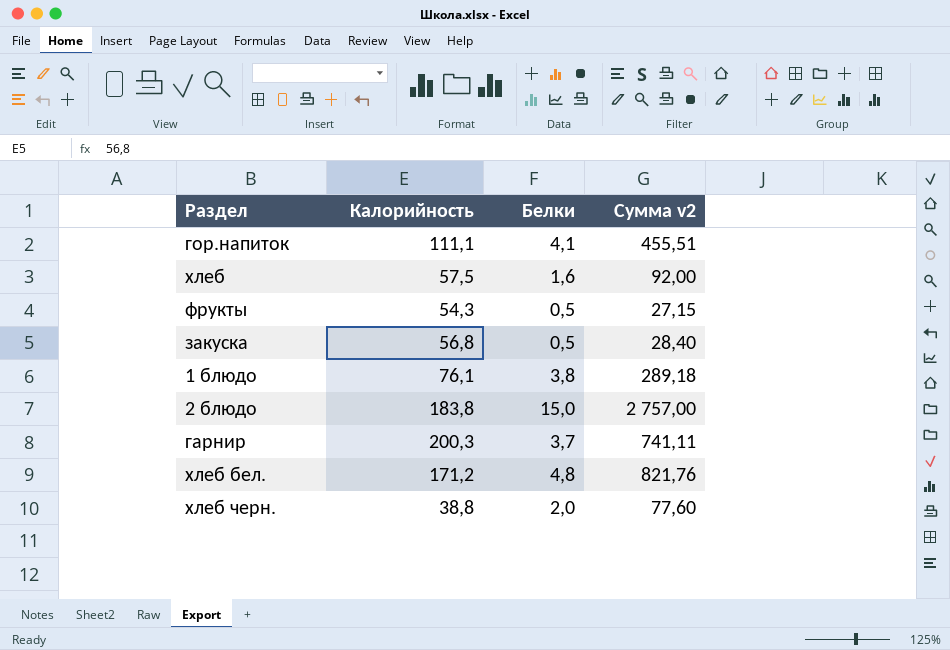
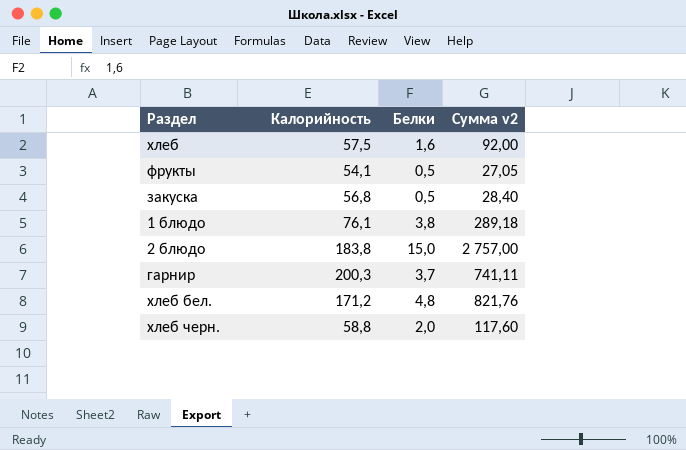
row гор.напиток: 111,1 | 4,1 | 455,51 -> none
фрукты | Калорийность: 54,3 -> 54,1
фрукты | Сумма v2: 27,15 -> 27,05
хлеб черн. | Калорийность: 38,8 -> 58,8
хлеб черн. | Сумма v2: 77,60 -> 117,60

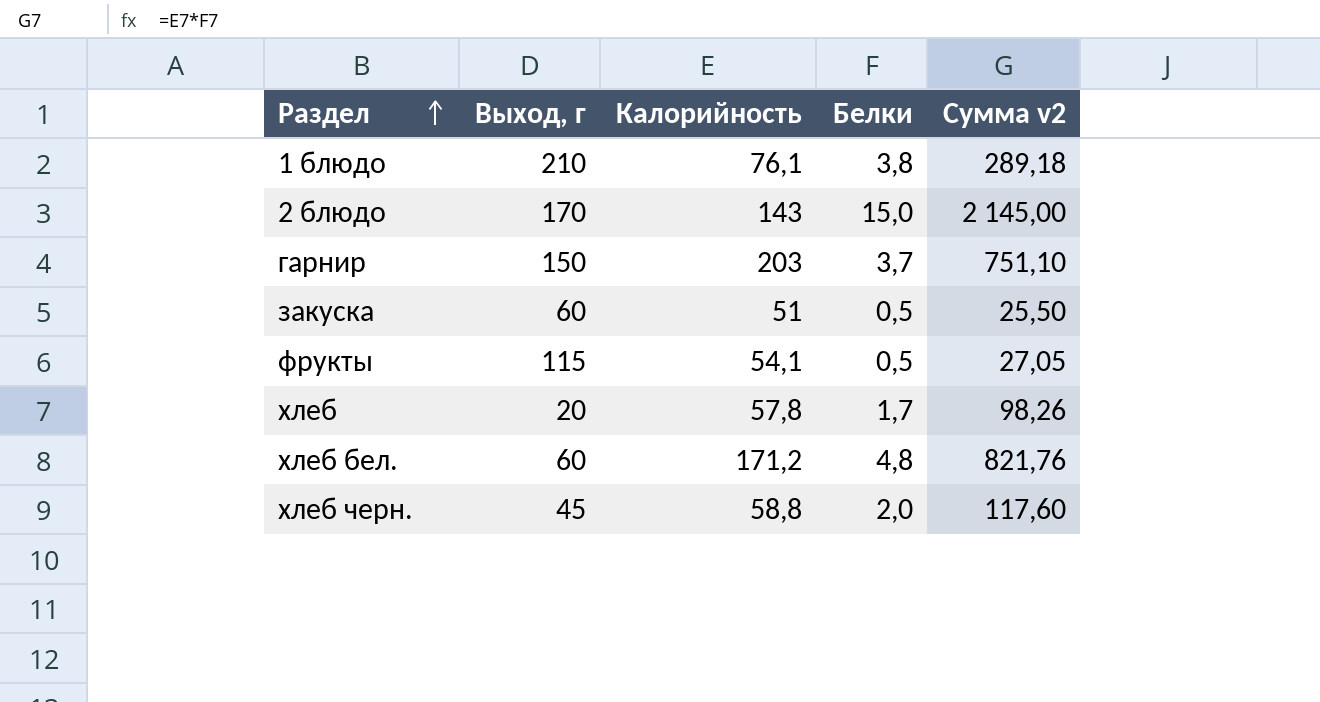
row order: none -> Раздел ascending
column Выход, г | position: none -> 2
2 блюдо | Калорийность: 183,8 -> 143
2 блюдо | Сумма v2: 2 757,00 -> 2 145,00
гарнир | Калорийность: 200,3 -> 203
гарнир | Сумма v2: 741,11 -> 751,10
закуска | Калорийность: 56,8 -> 51
закуска | Сумма v2: 28,40 -> 25,50
хлеб | Калорийность: 57,5 -> 57,8
хлеб | Белки: 1,6 -> 1,7
хлеб | Сумма v2: 92,00 -> 98,26

